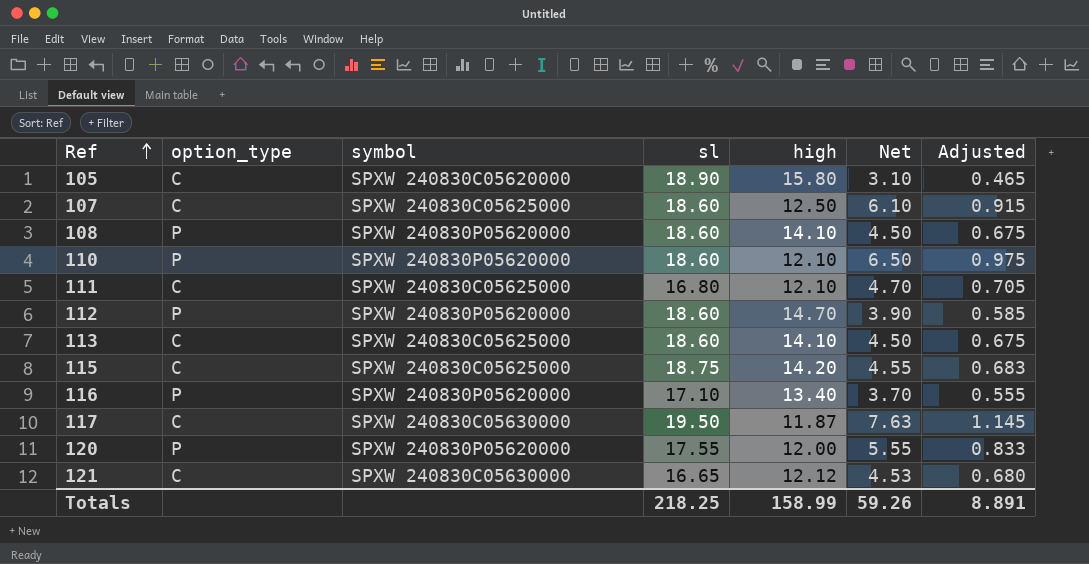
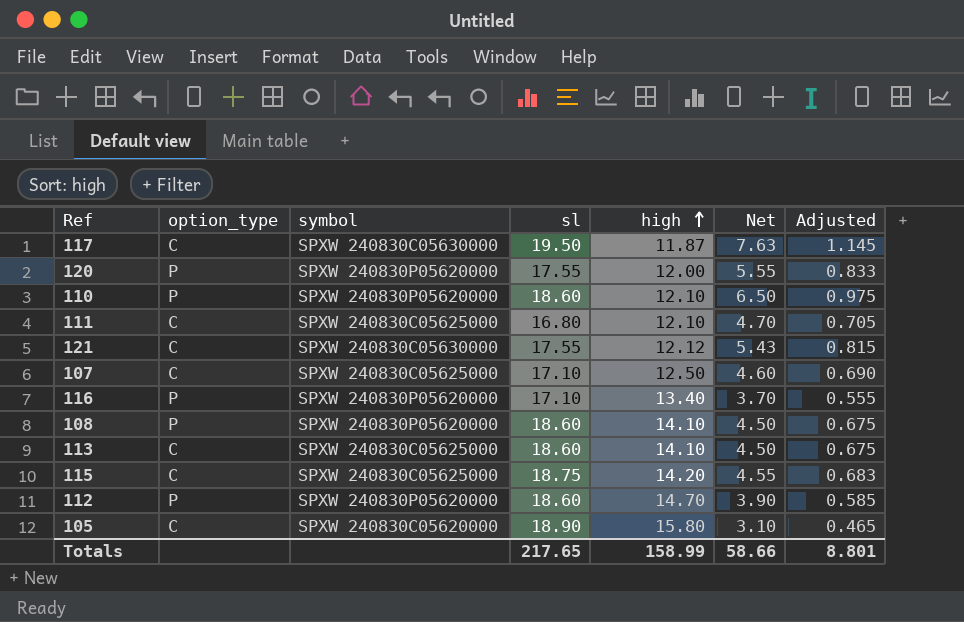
row order: Ref ascending -> high ascending
121 | sl: 16.65 -> 17.55
121 | Net: 4.53 -> 5.43
121 | Adjusted: 0.680 -> 0.815
107 | sl: 18.60 -> 17.10
107 | Net: 6.10 -> 4.60
107 | Adjusted: 0.915 -> 0.690
Totals | sl: 218.25 -> 217.65
Totals | Net: 59.26 -> 58.66
Totals | Adjusted: 8.891 -> 8.801

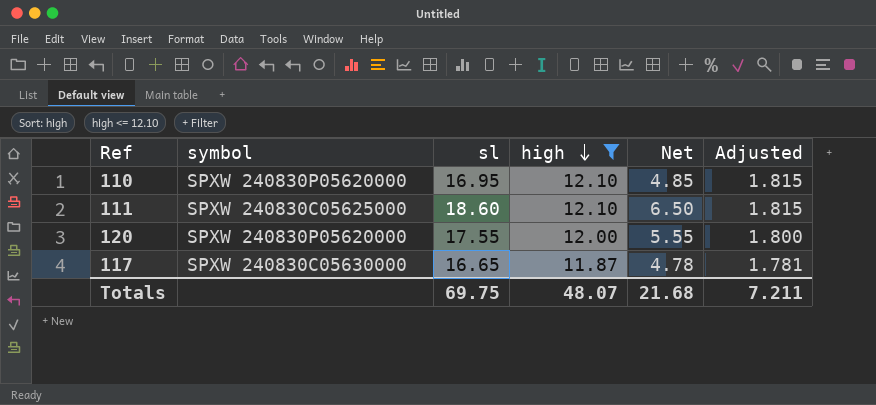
filter: none -> high <= 12.10
row order: high ascending -> high descending
column option_type | position: 2 -> none
column Adjusted | formula: [Net] * 0.15 -> [high] * 0.15
110 | sl: 18.60 -> 16.95
110 | Net: 6.50 -> 4.85
111 | sl: 16.80 -> 18.60
111 | Net: 4.70 -> 6.50
117 | sl: 19.50 -> 16.65
117 | Net: 7.63 -> 4.78
Totals | sl: 217.65 -> 69.75
Totals | high: 158.99 -> 48.07
Totals | Net: 58.66 -> 21.68
Totals | Adjusted: 8.801 -> 7.211

